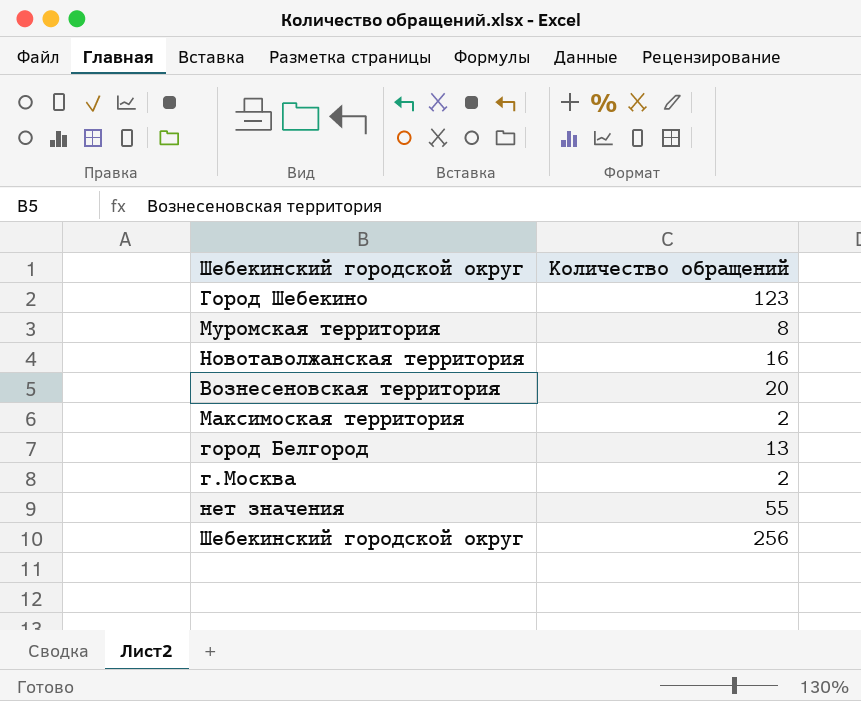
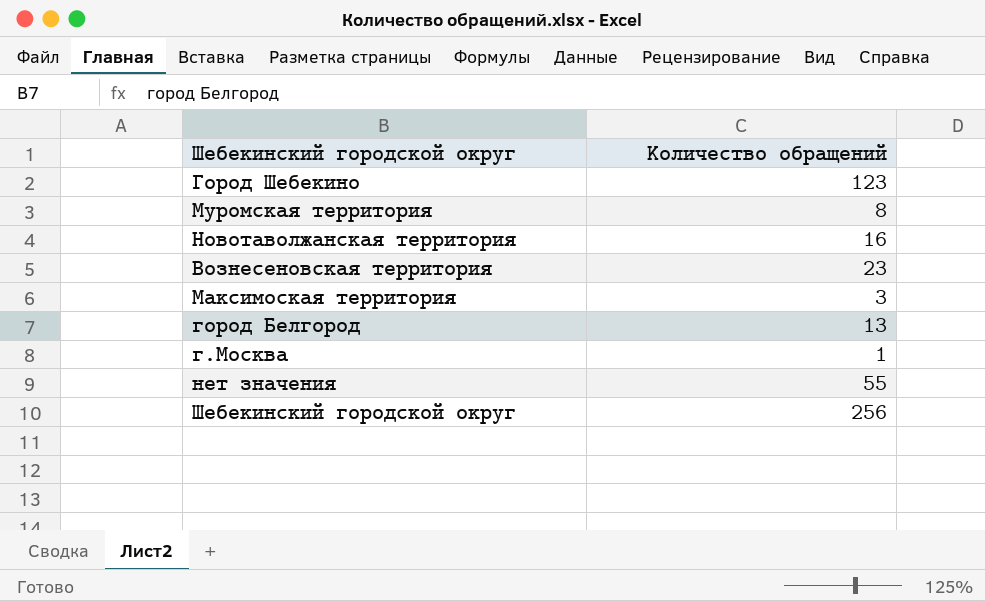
Вознесеновская территория | Количество обращений: 20 -> 23
Максимоская территория | Количество обращений: 2 -> 3
г.Москва | Количество обращений: 2 -> 1

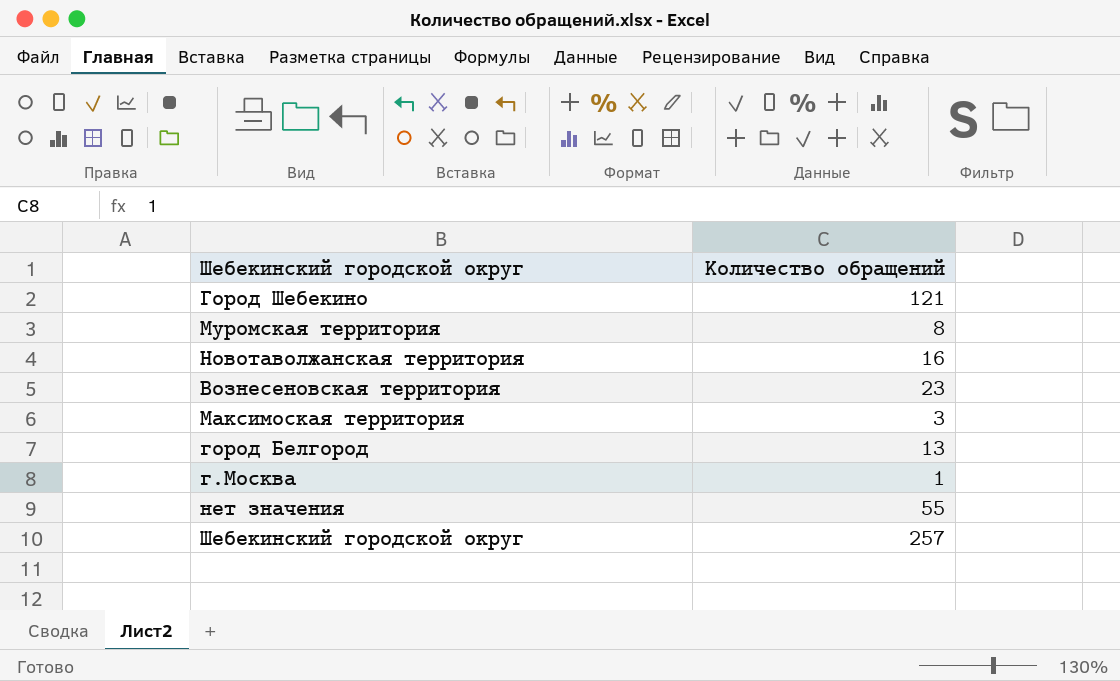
Город Шебекино | Количество обращений: 123 -> 121
Шебекинский городской округ | Количество обращений: 256 -> 257

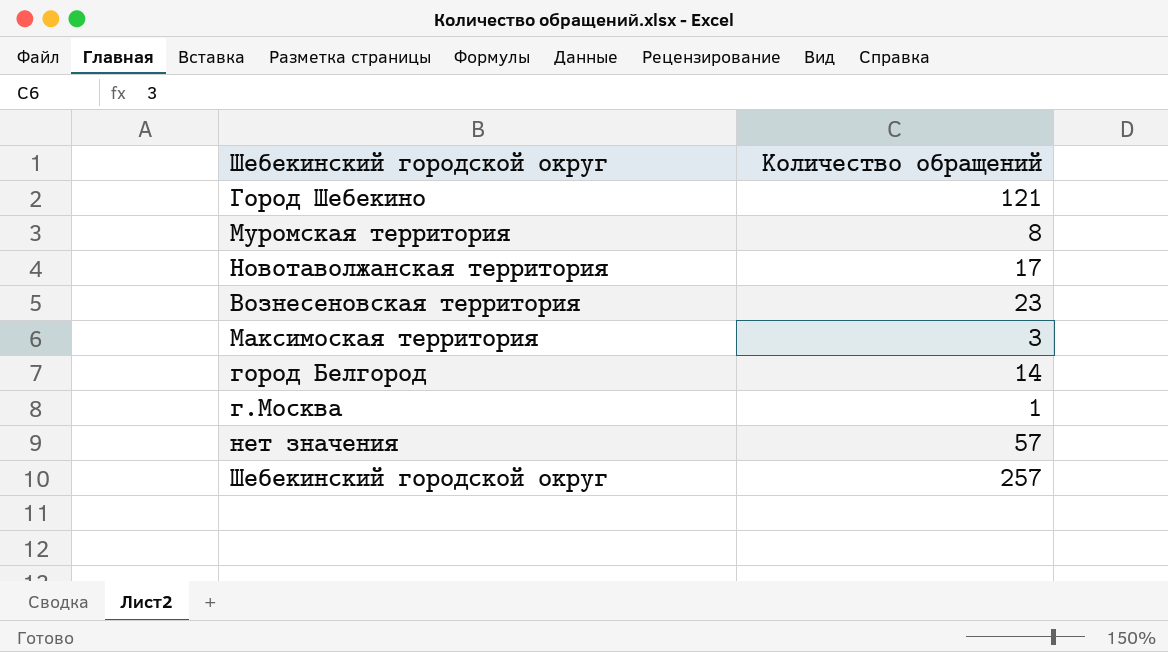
Новотаволжанская территория | Количество обращений: 16 -> 17
город Белгород | Количество обращений: 13 -> 14
нет значения | Количество обращений: 55 -> 57

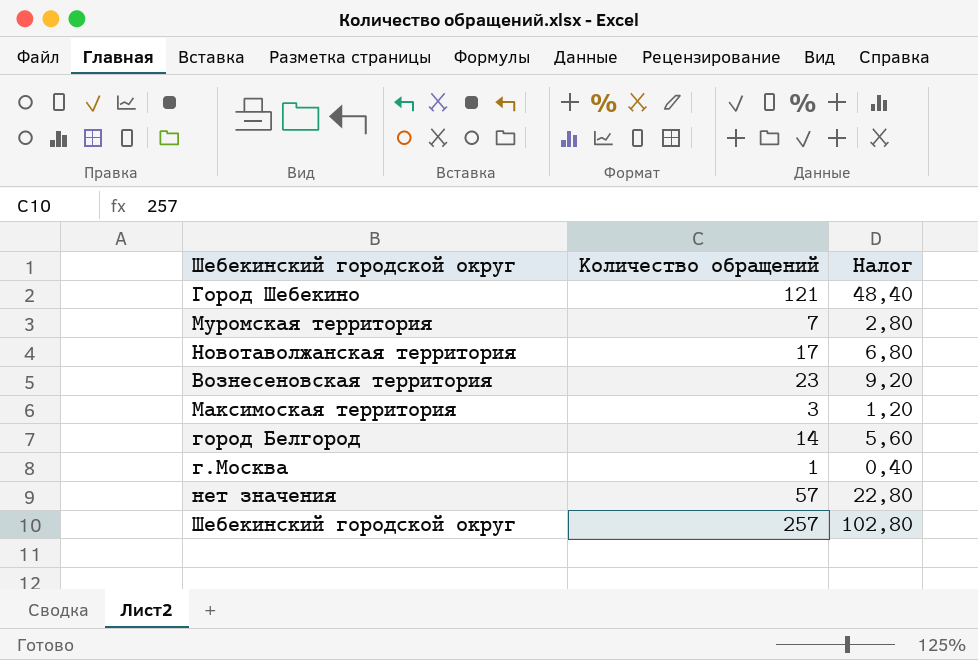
column Налог | formula: none -> [Количество обращений] * 0,4
Муромская территория | Количество обращений: 8 -> 7

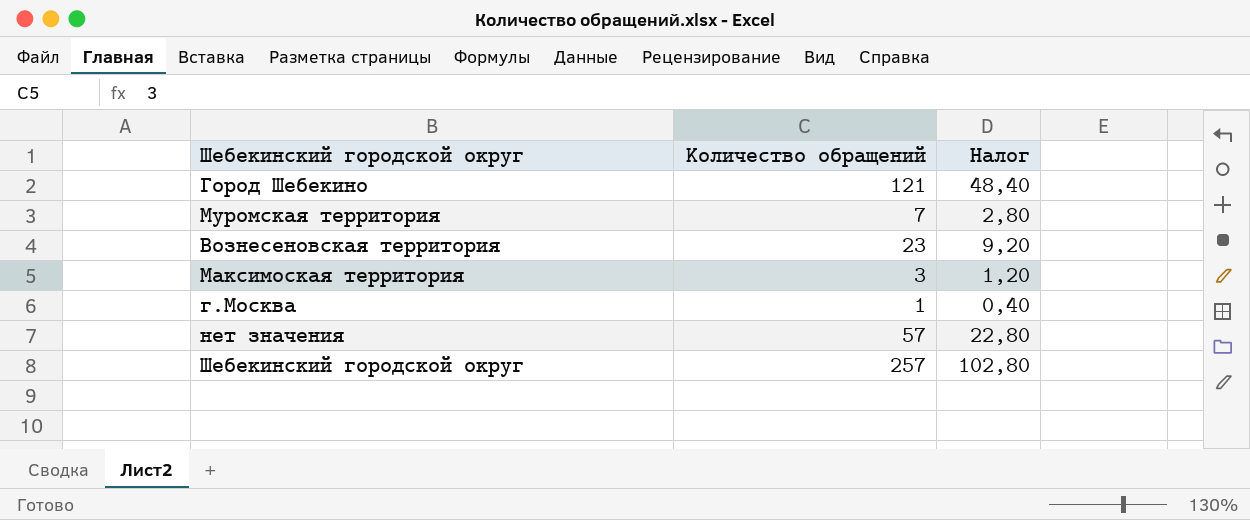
row Новотаволжанская территория: 17 | 6,80 -> none
row город Белгород: 14 | 5,60 -> none

